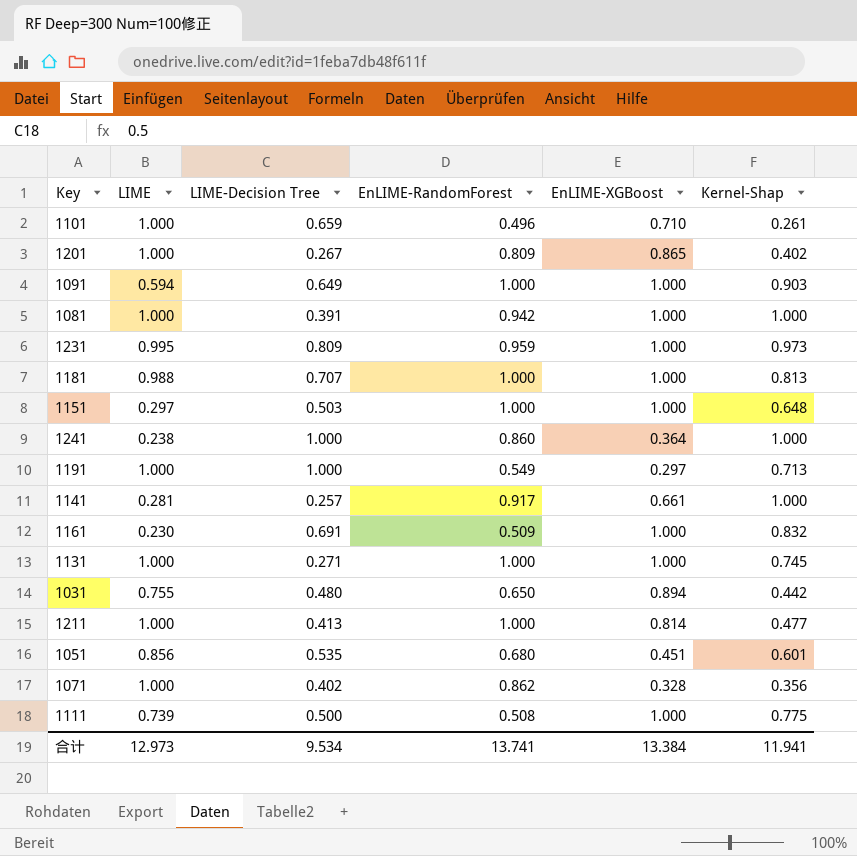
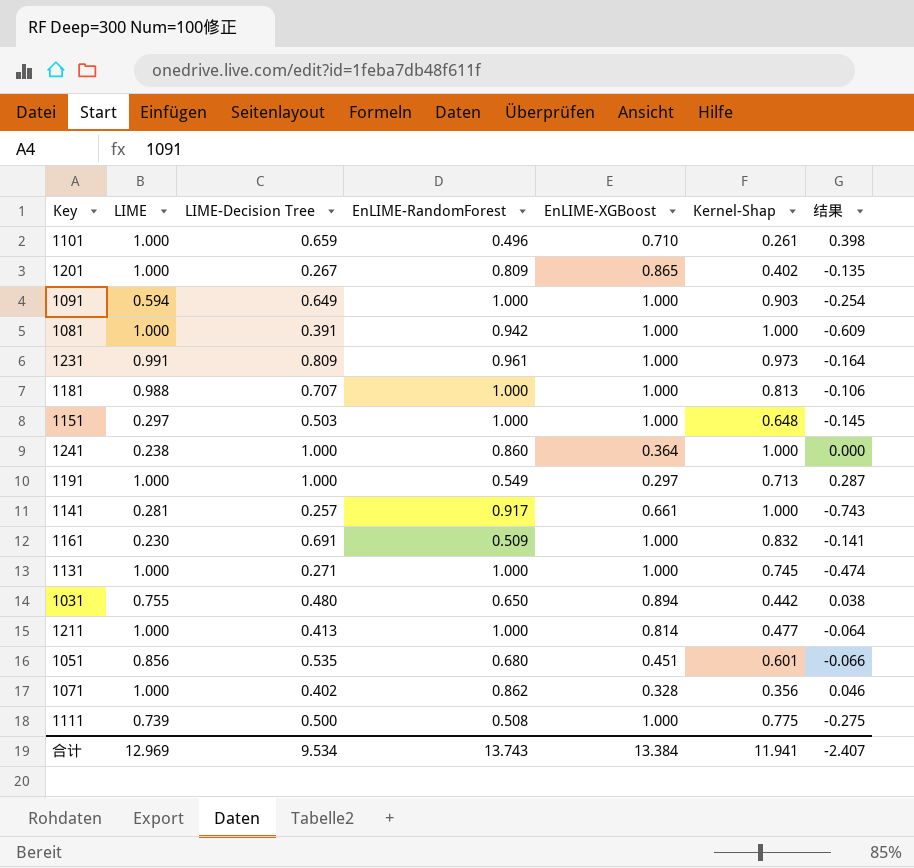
column 结果 | formula: none -> [LIME-Decision Tree] - [Kernel-Shap]
1231 | LIME: 0.995 -> 0.991
1231 | EnLIME-RandomForest: 0.959 -> 0.961
合计 | LIME: 12.973 -> 12.969
合计 | EnLIME-RandomForest: 13.741 -> 13.743

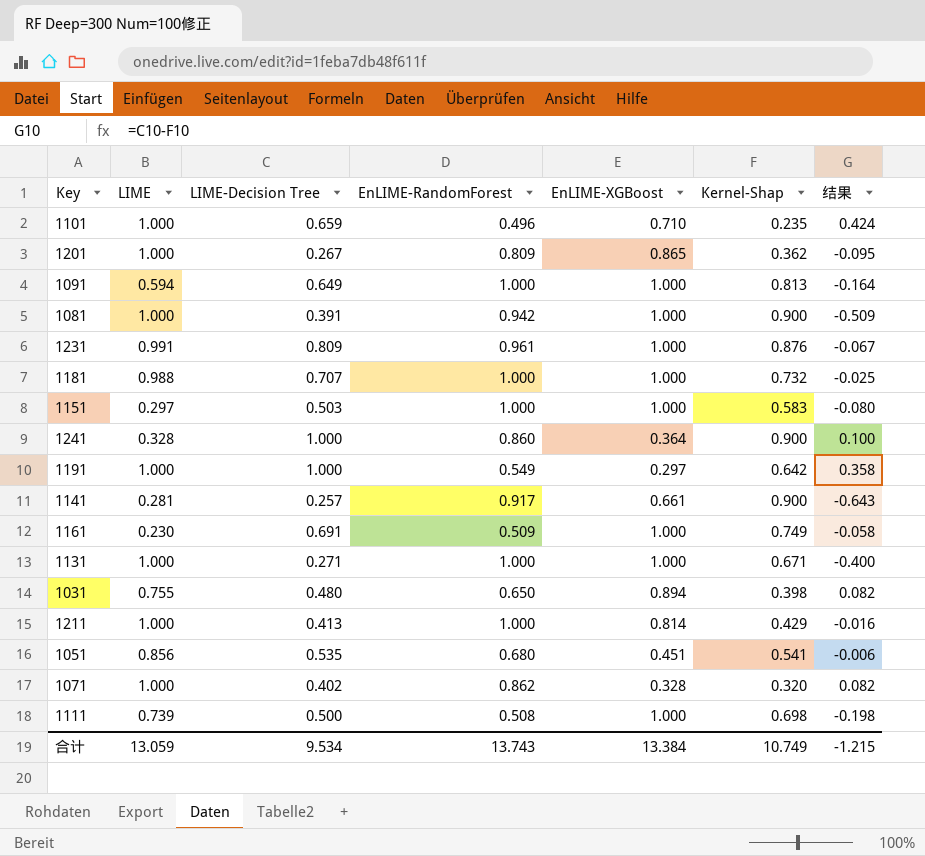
1101 | Kernel-Shap: 0.261 -> 0.235
1101 | 结果: 0.398 -> 0.424
1201 | Kernel-Shap: 0.402 -> 0.362
1201 | 结果: -0.135 -> -0.095
1091 | Kernel-Shap: 0.903 -> 0.813
1091 | 结果: -0.254 -> -0.164
1081 | Kernel-Shap: 1.000 -> 0.900
1081 | 结果: -0.609 -> -0.509
1231 | Kernel-Shap: 0.973 -> 0.876
1231 | 结果: -0.164 -> -0.067
1181 | Kernel-Shap: 0.813 -> 0.732
1181 | 结果: -0.106 -> -0.025
1151 | Kernel-Shap: 0.648 -> 0.583
1151 | 结果: -0.145 -> -0.080
1241 | LIME: 0.238 -> 0.328
1241 | Kernel-Shap: 1.000 -> 0.900
1241 | 结果: 0.000 -> 0.100
1191 | Kernel-Shap: 0.713 -> 0.642
1191 | 结果: 0.287 -> 0.358
1141 | Kernel-Shap: 1.000 -> 0.900
1141 | 结果: -0.743 -> -0.643
1161 | Kernel-Shap: 0.832 -> 0.749
1161 | 结果: -0.141 -> -0.058
1131 | Kernel-Shap: 0.745 -> 0.671
1131 | 结果: -0.474 -> -0.400
1031 | Kernel-Shap: 0.442 -> 0.398
1031 | 结果: 0.038 -> 0.082
1211 | Kernel-Shap: 0.477 -> 0.429
1211 | 结果: -0.064 -> -0.016
1051 | Kernel-Shap: 0.601 -> 0.541
1051 | 结果: -0.066 -> -0.006
1071 | Kernel-Shap: 0.356 -> 0.320
1071 | 结果: 0.046 -> 0.082
1111 | Kernel-Shap: 0.775 -> 0.698
1111 | 结果: -0.275 -> -0.198
合计 | LIME: 12.969 -> 13.059
合计 | Kernel-Shap: 11.941 -> 10.749
合计 | 结果: -2.407 -> -1.215

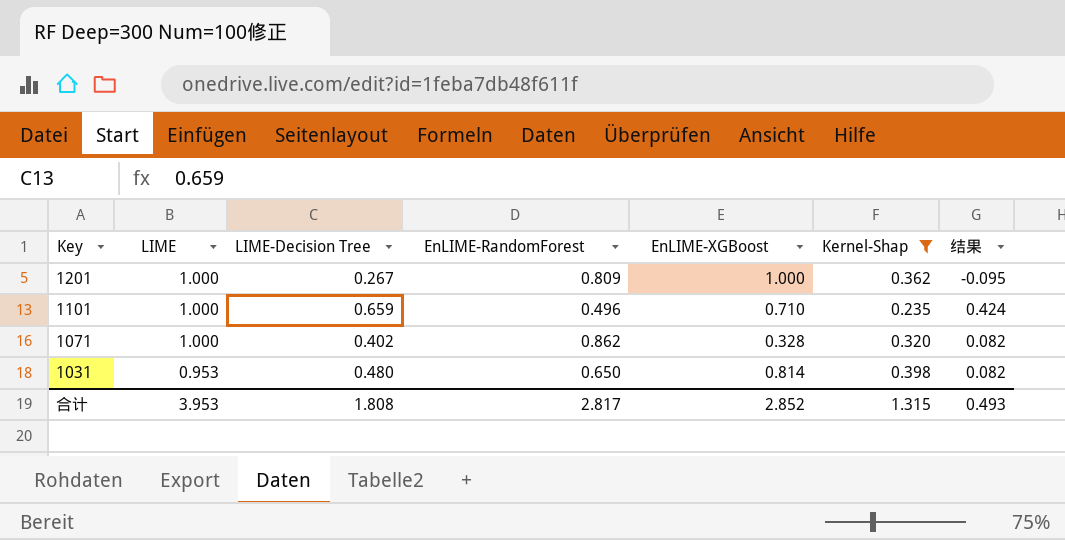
filter: none -> Kernel-Shap <= 0.398
row order: none -> Key descending
1201 | EnLIME-XGBoost: 0.865 -> 1.000
1031 | LIME: 0.755 -> 0.953
1031 | EnLIME-XGBoost: 0.894 -> 0.814
合计 | LIME: 13.059 -> 3.953
合计 | LIME-Decision Tree: 9.534 -> 1.808
合计 | EnLIME-RandomForest: 13.743 -> 2.817
合计 | EnLIME-XGBoost: 13.384 -> 2.852
合计 | Kernel-Shap: 10.749 -> 1.315
合计 | 结果: -1.215 -> 0.493

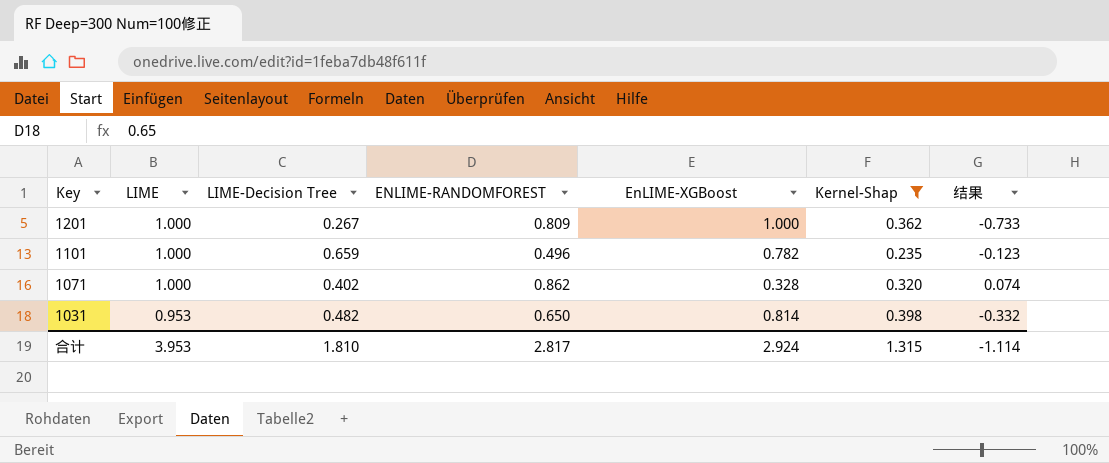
column name: EnLIME-RandomForest -> ENLIME-RANDOMFOREST
column 结果 | formula: [LIME-Decision Tree] - [Kernel-Shap] -> [LIME-Decision Tree] - [EnLIME-XGBoost]
1101 | EnLIME-XGBoost: 0.710 -> 0.782
1031 | LIME-Decision Tree: 0.480 -> 0.482
合计 | LIME-Decision Tree: 1.808 -> 1.810
合计 | EnLIME-XGBoost: 2.852 -> 2.924
合计 | 结果: 0.493 -> -1.114

